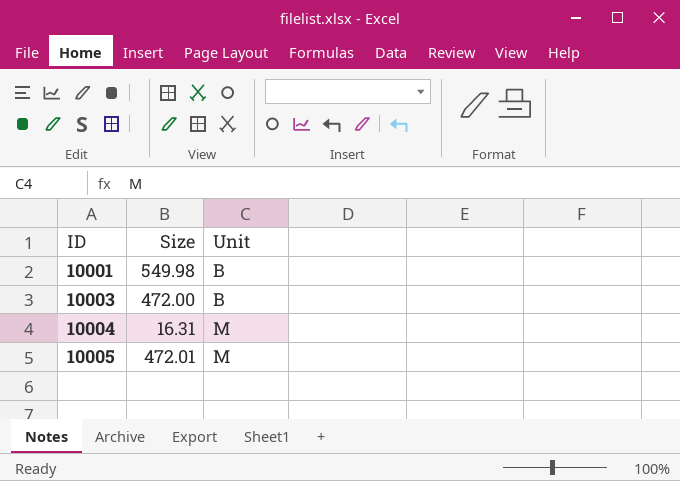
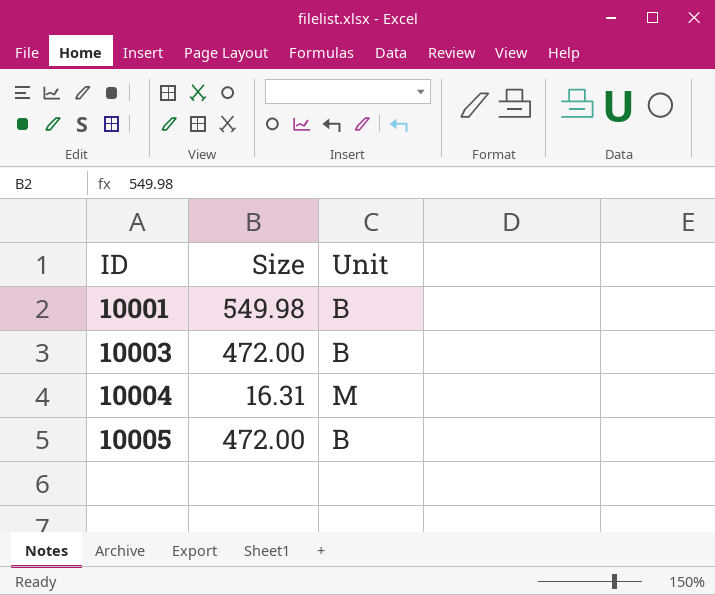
10005 | Size: 472.01 -> 472.00
10005 | Unit: M -> B

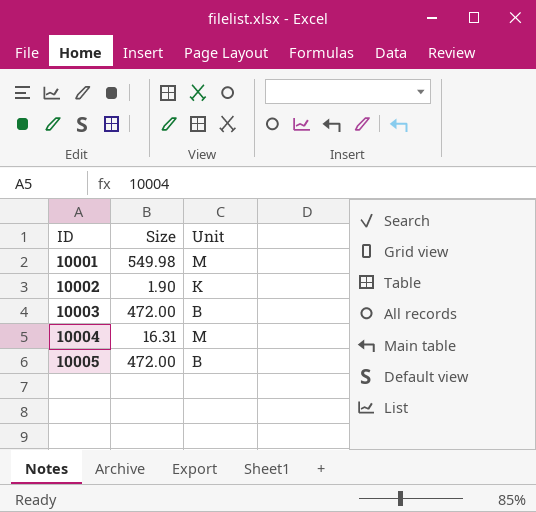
10001 | Unit: B -> M
row 10002: none -> 1.90 | K

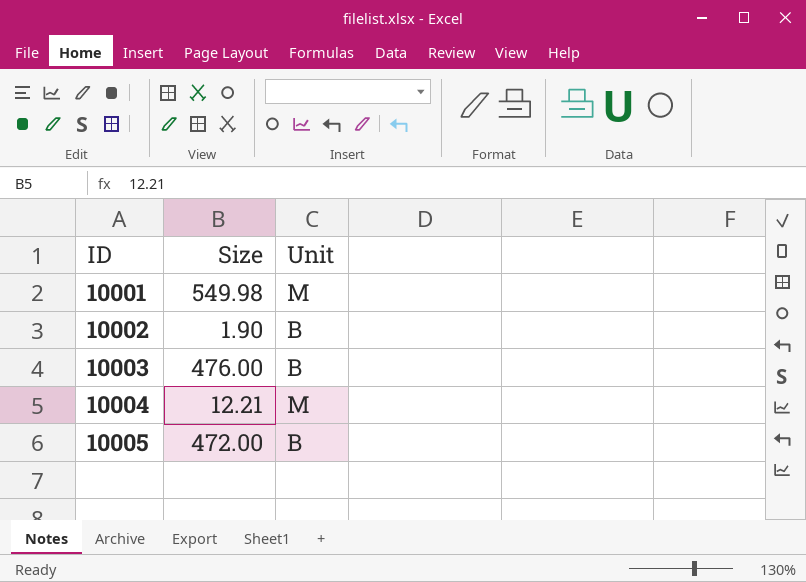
10002 | Unit: K -> B
10003 | Size: 472.00 -> 476.00
10004 | Size: 16.31 -> 12.21

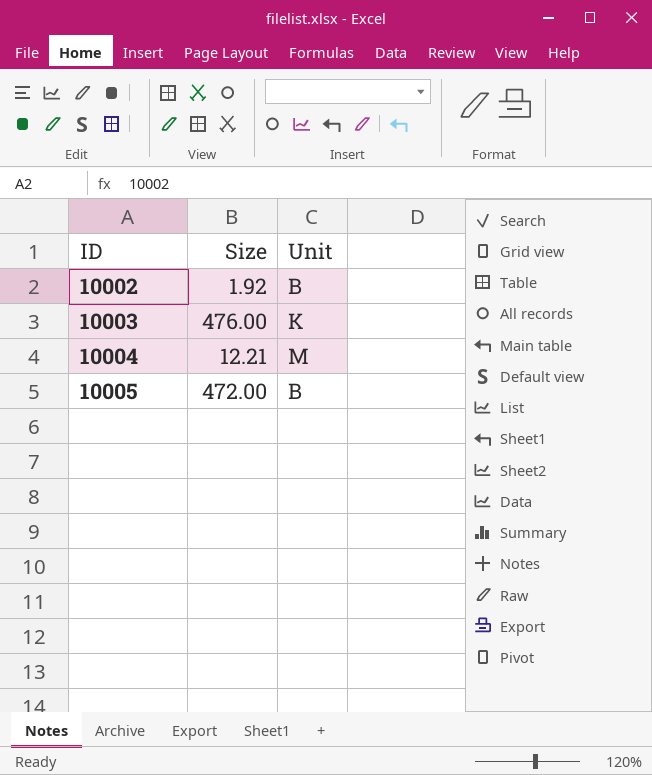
row 10001: 549.98 | M -> none
10002 | Size: 1.90 -> 1.92
10003 | Unit: B -> K

